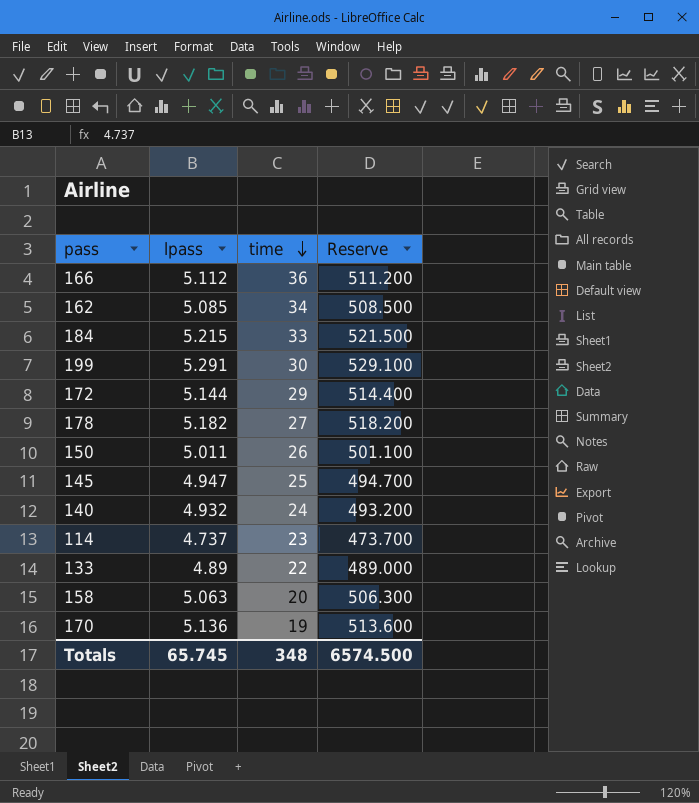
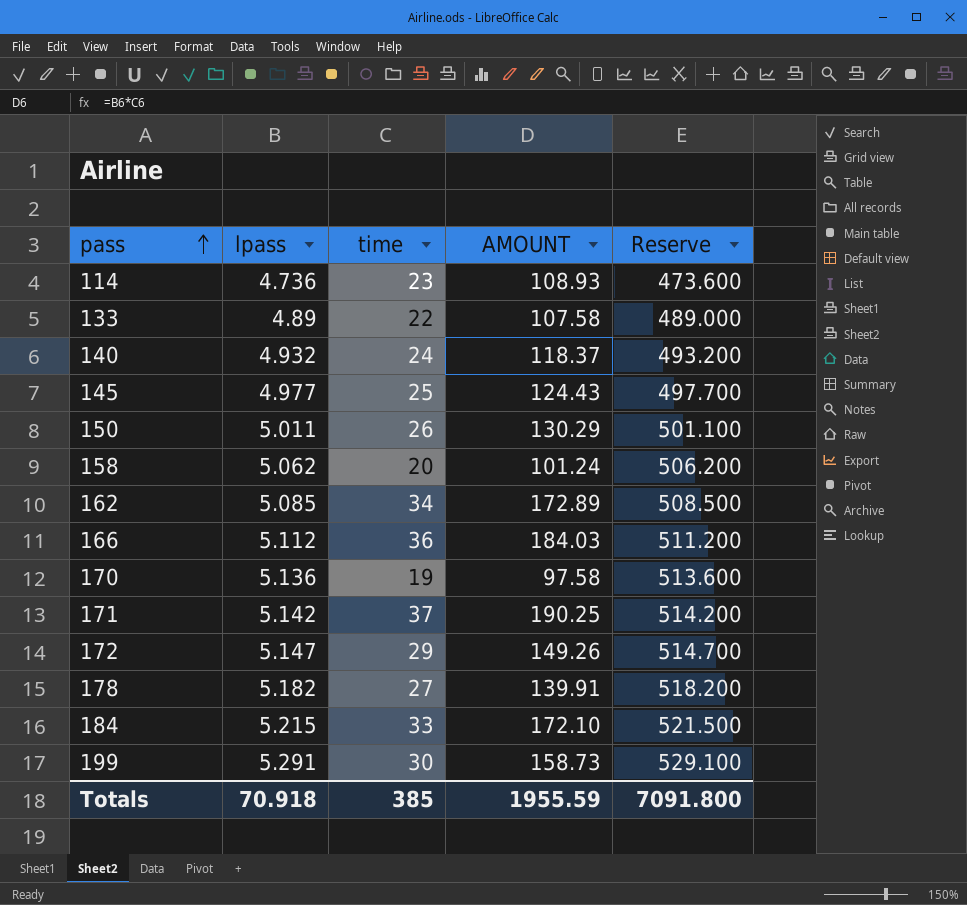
row order: time descending -> pass ascending
column AMOUNT | formula: none -> [lpass] * [time]
114 | lpass: 4.737 -> 4.736
114 | Reserve: 473.700 -> 473.600
145 | lpass: 4.947 -> 4.977
145 | Reserve: 494.700 -> 497.700
158 | lpass: 5.063 -> 5.062
158 | Reserve: 506.300 -> 506.200
row 171: none -> 5.142 | 37 | 190.25 | 514.200
172 | lpass: 5.144 -> 5.147
172 | Reserve: 514.400 -> 514.700
Totals | lpass: 65.745 -> 70.918
Totals | time: 348 -> 385
Totals | Reserve: 6574.500 -> 7091.800

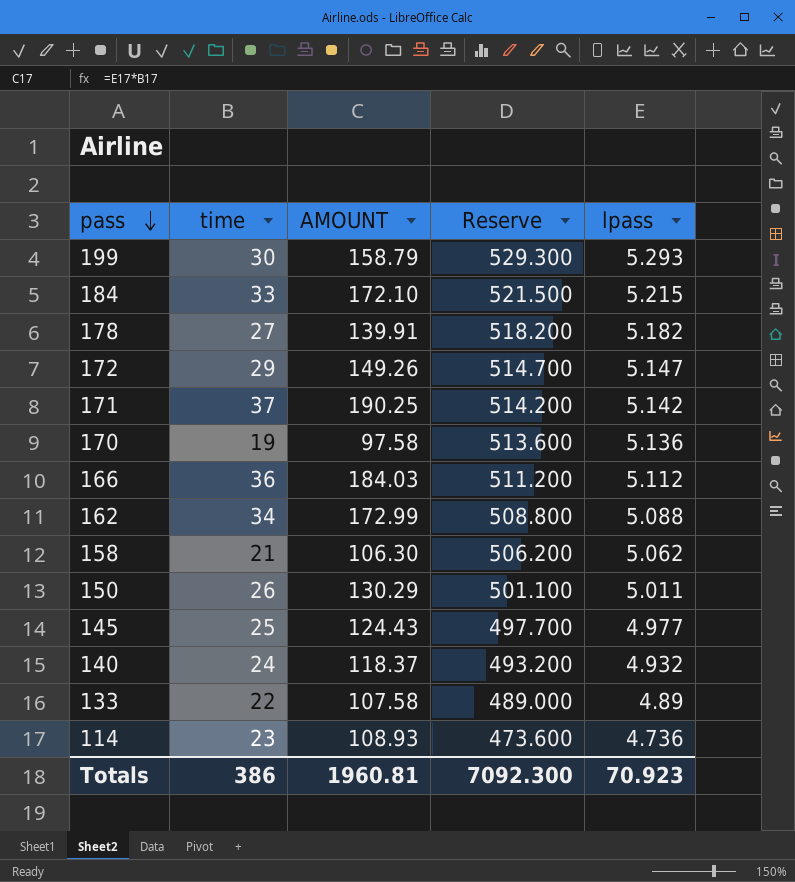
row order: pass ascending -> pass descending
column lpass | position: 2 -> 5
199 | AMOUNT: 158.73 -> 158.79
199 | Reserve: 529.100 -> 529.300
199 | lpass: 5.291 -> 5.293
162 | AMOUNT: 172.89 -> 172.99
162 | Reserve: 508.500 -> 508.800
162 | lpass: 5.085 -> 5.088
158 | time: 20 -> 21
158 | AMOUNT: 101.24 -> 106.30
Totals | time: 385 -> 386
Totals | AMOUNT: 1955.59 -> 1960.81
Totals | Reserve: 7091.800 -> 7092.300
Totals | lpass: 70.918 -> 70.923

